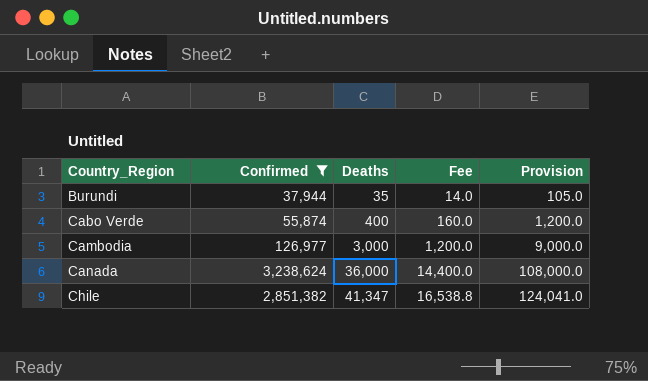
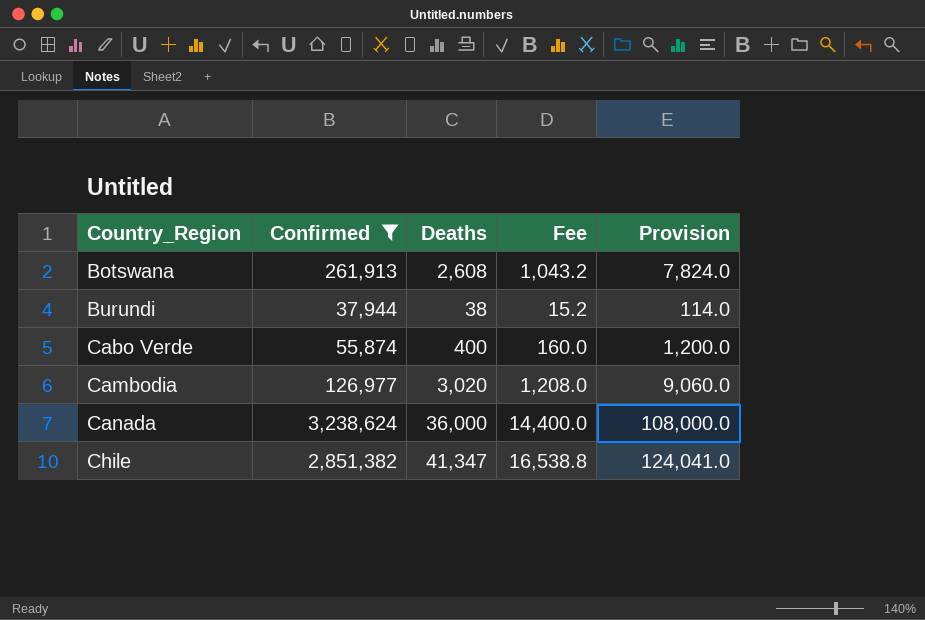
row Botswana: none -> 261,913 | 2,608 | 1,043.2 | 7,824.0
Burundi | Deaths: 35 -> 38
Burundi | Fee: 14.0 -> 15.2
Burundi | Provision: 105.0 -> 114.0
Cambodia | Deaths: 3,000 -> 3,020
Cambodia | Fee: 1,200.0 -> 1,208.0
Cambodia | Provision: 9,000.0 -> 9,060.0

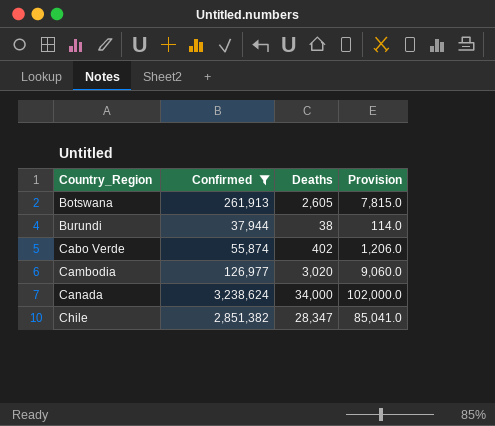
column Fee | formula: [Deaths] * 0.4 -> none
Botswana | Deaths: 2,608 -> 2,605
Botswana | Provision: 7,824.0 -> 7,815.0
Cabo Verde | Deaths: 400 -> 402
Cabo Verde | Provision: 1,200.0 -> 1,206.0
Canada | Deaths: 36,000 -> 34,000
Canada | Provision: 108,000.0 -> 102,000.0
Chile | Deaths: 41,347 -> 28,347
Chile | Provision: 124,041.0 -> 85,041.0

